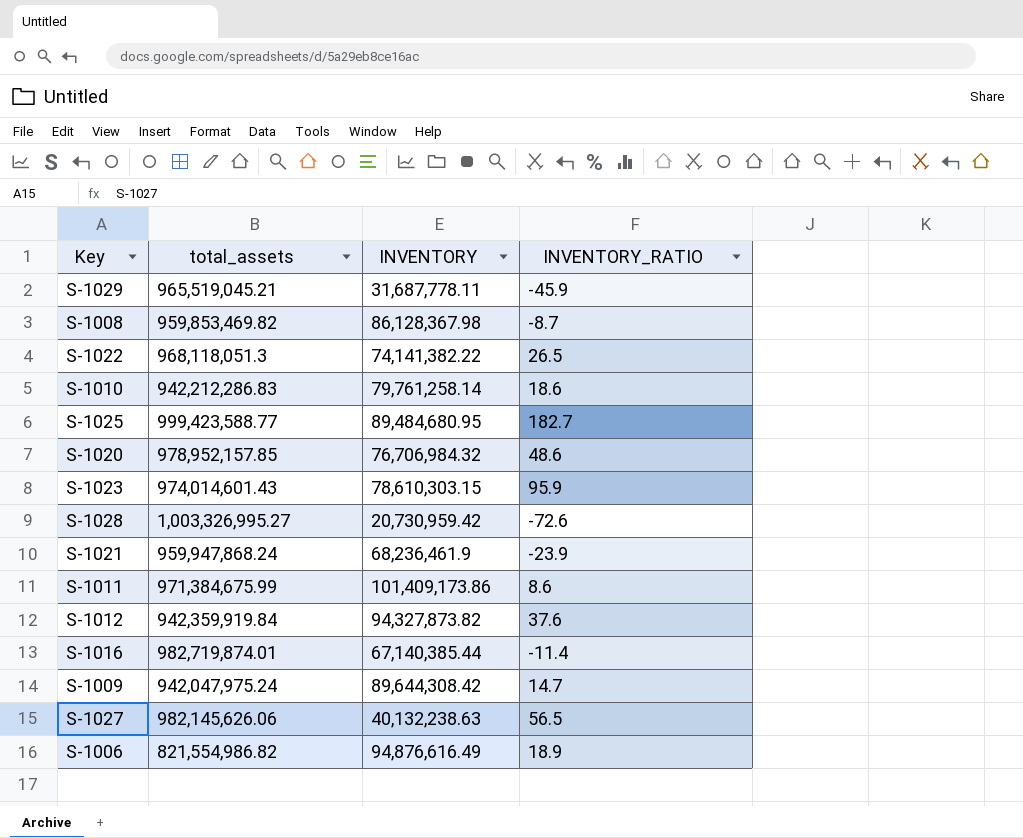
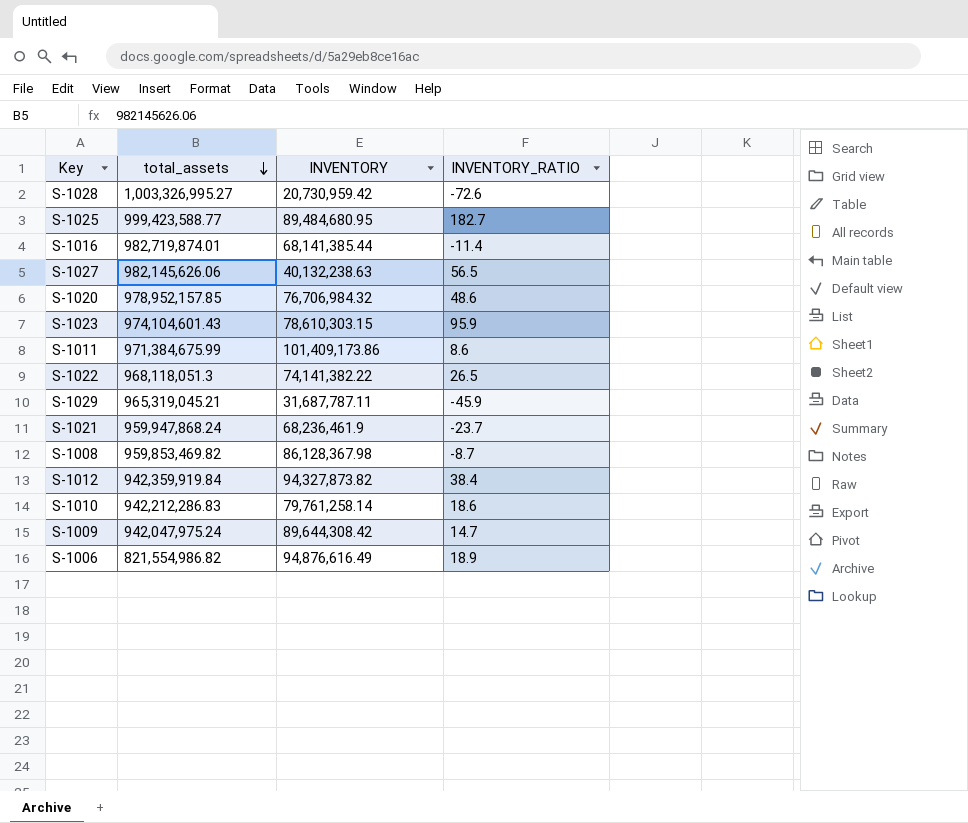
row order: none -> total_assets descending
S-1016 | INVENTORY: 67,140,385.44 -> 68,141,385.44
S-1023 | total_assets: 974,014,601.43 -> 974,104,601.43
S-1029 | total_assets: 965,519,045.21 -> 965,319,045.21
S-1029 | INVENTORY: 31,687,778.11 -> 31,687,787.11
S-1021 | INVENTORY_RATIO: -23.9 -> -23.7
S-1012 | INVENTORY_RATIO: 37.6 -> 38.4

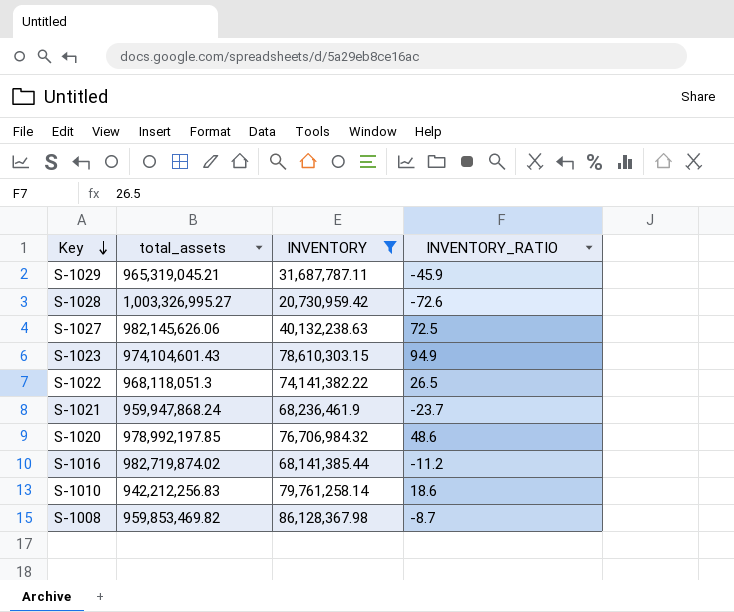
filter: none -> INVENTORY <= 86,128,367.98
row order: total_assets descending -> Key descending
S-1027 | INVENTORY_RATIO: 56.5 -> 72.5
S-1023 | INVENTORY_RATIO: 95.9 -> 94.9
S-1020 | total_assets: 978,952,157.85 -> 978,992,197.85
S-1016 | total_assets: 982,719,874.01 -> 982,719,874.02
S-1016 | INVENTORY_RATIO: -11.4 -> -11.2
S-1010 | total_assets: 942,212,286.83 -> 942,212,256.83

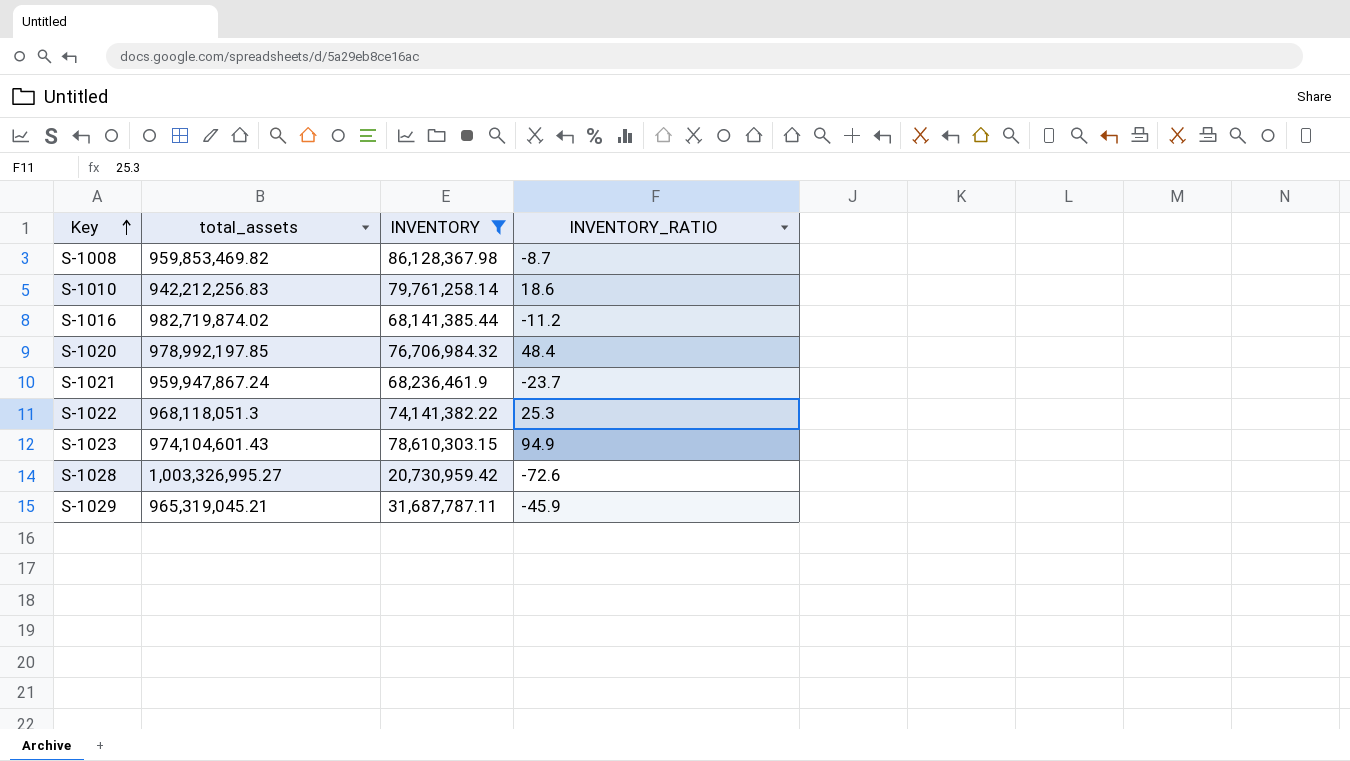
row order: Key descending -> Key ascending
row S-1027: 982,145,626.06 | 40,132,238.63 | 72.5 -> none
S-1020 | INVENTORY_RATIO: 48.6 -> 48.4
S-1021 | total_assets: 959,947,868.24 -> 959,947,867.24
S-1022 | INVENTORY_RATIO: 26.5 -> 25.3

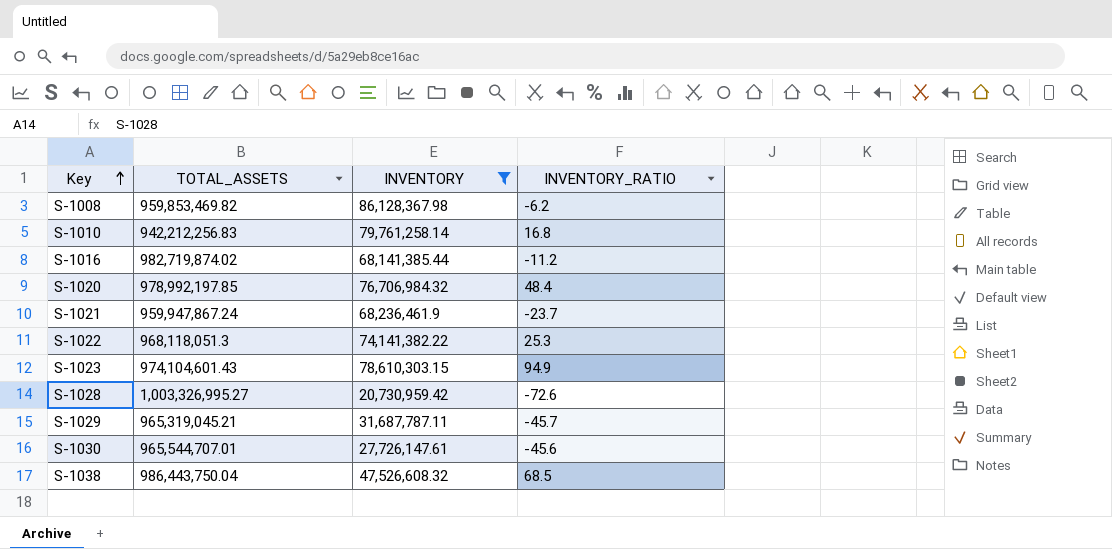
column name: total_assets -> TOTAL_ASSETS
S-1008 | INVENTORY_RATIO: -8.7 -> -6.2
S-1010 | INVENTORY_RATIO: 18.6 -> 16.8
S-1029 | INVENTORY_RATIO: -45.9 -> -45.7
row S-1030: none -> 965,544,707.01 | 27,726,147.61 | -45.6
row S-1038: none -> 986,443,750.04 | 47,526,608.32 | 68.5

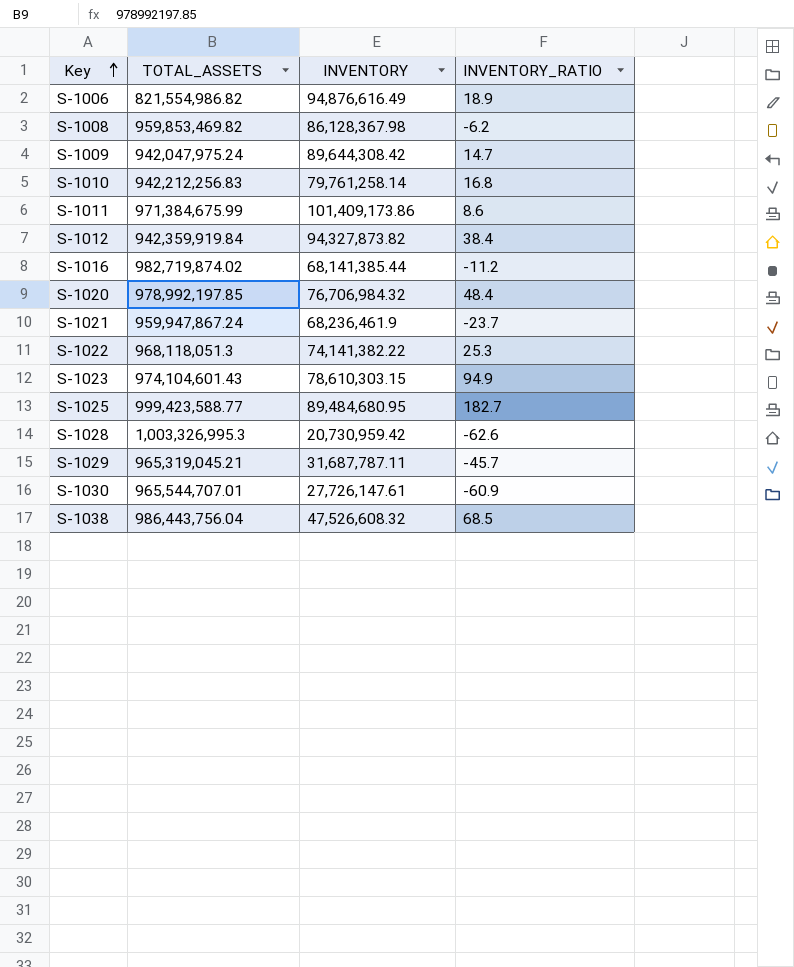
filter: INVENTORY <= 86,128,367.98 -> none
S-1028 | TOTAL_ASSETS: 1,003,326,995.27 -> 1,003,326,995.3
S-1028 | INVENTORY_RATIO: -72.6 -> -62.6
S-1030 | INVENTORY_RATIO: -45.6 -> -60.9
S-1038 | TOTAL_ASSETS: 986,443,750.04 -> 986,443,756.04

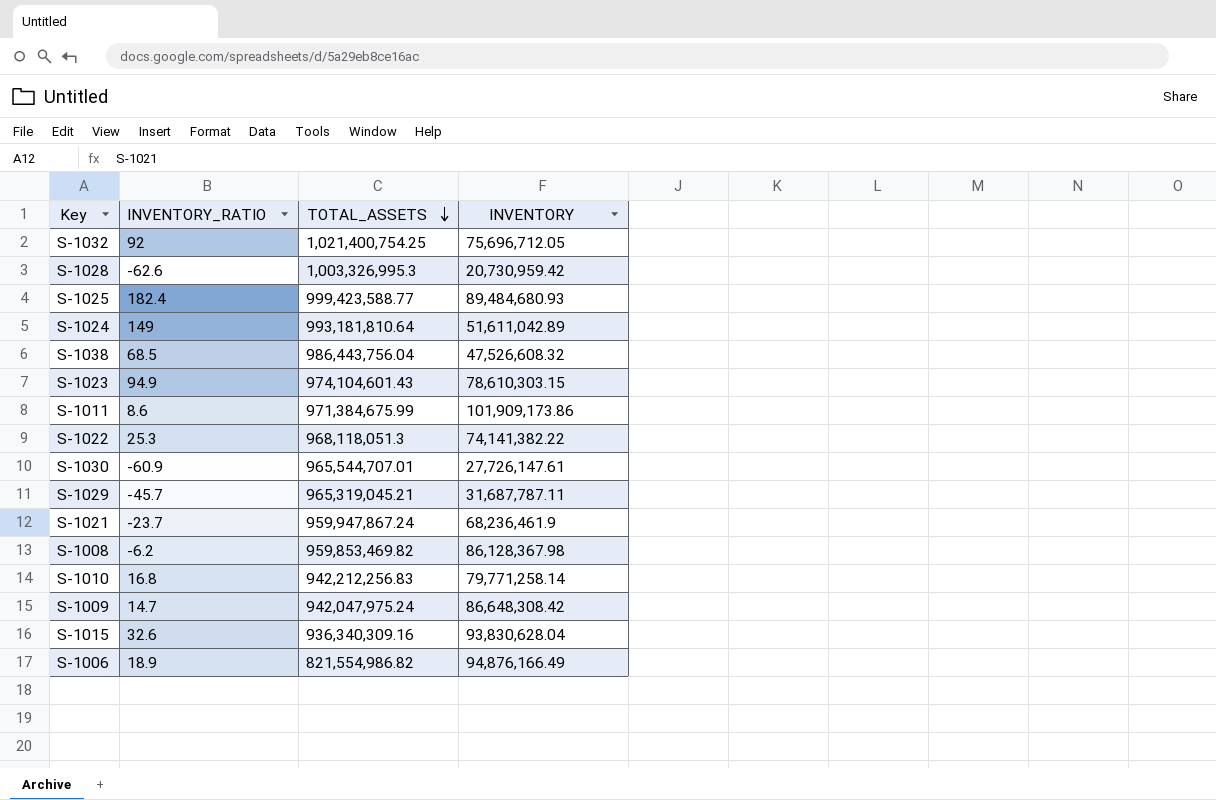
row order: Key ascending -> TOTAL_ASSETS descending
column INVENTORY_RATIO | position: 4 -> 2
row S-1012: 942,359,919.84 | 94,327,873.82 | 38.4 -> none
row S-1016: 982,719,874.02 | 68,141,385.44 | -11.2 -> none
row S-1020: 978,992,197.85 | 76,706,984.32 | 48.4 -> none
row S-1032: none -> 92 | 1,021,400,754.25 | 75,696,712.05
S-1025 | INVENTORY_RATIO: 182.7 -> 182.4
S-1025 | INVENTORY: 89,484,680.95 -> 89,484,680.93
row S-1024: none -> 149 | 993,181,810.64 | 51,611,042.89
S-1011 | INVENTORY: 101,409,173.86 -> 101,909,173.86
S-1010 | INVENTORY: 79,761,258.14 -> 79,771,258.14
S-1009 | INVENTORY: 89,644,308.42 -> 86,648,308.42
row S-1015: none -> 32.6 | 936,340,309.16 | 93,830,628.04
S-1006 | INVENTORY: 94,876,616.49 -> 94,876,166.49

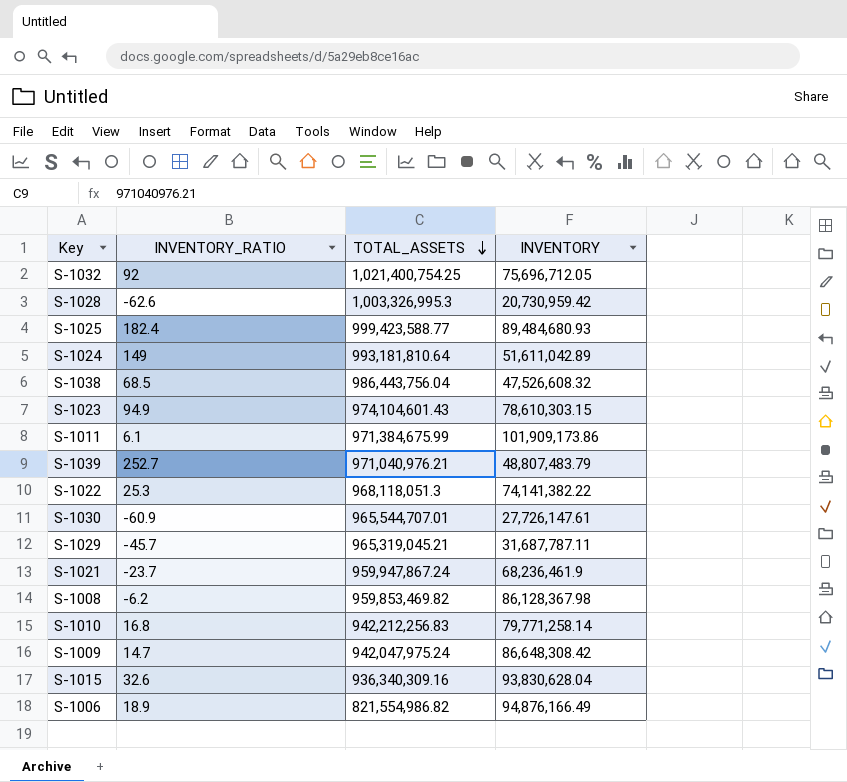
S-1011 | INVENTORY_RATIO: 8.6 -> 6.1
row S-1039: none -> 252.7 | 971,040,976.21 | 48,807,483.79

